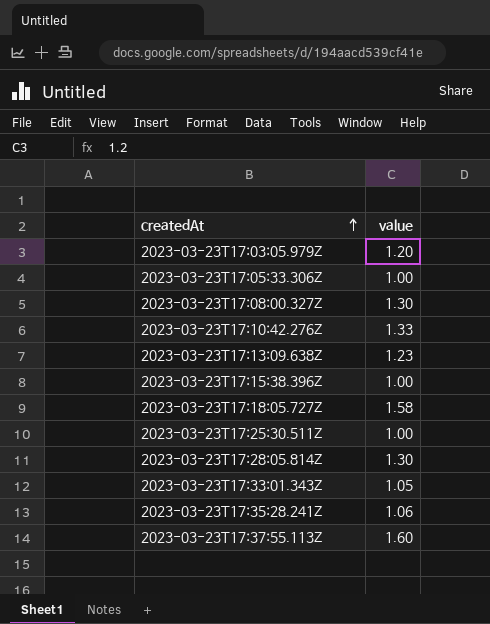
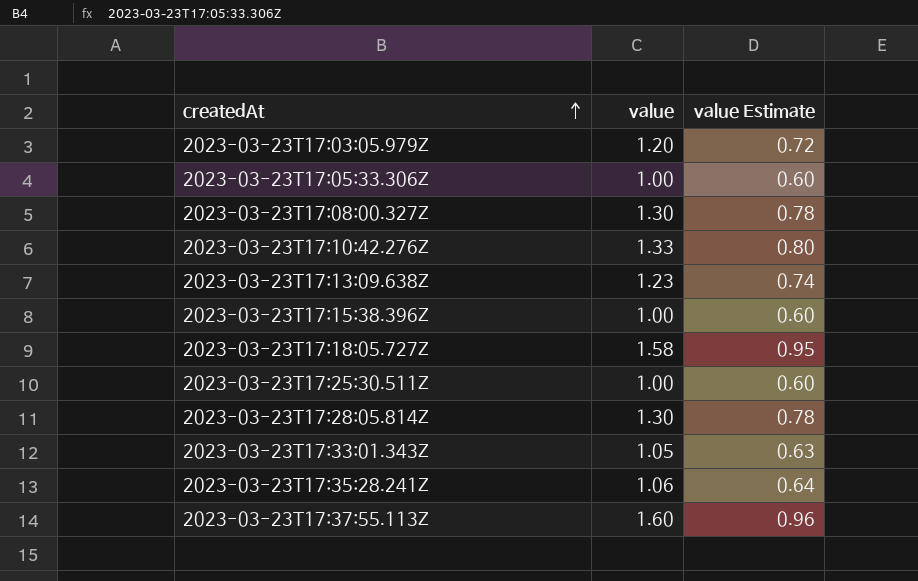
column value Estimate | formula: none -> [value] * 0.6

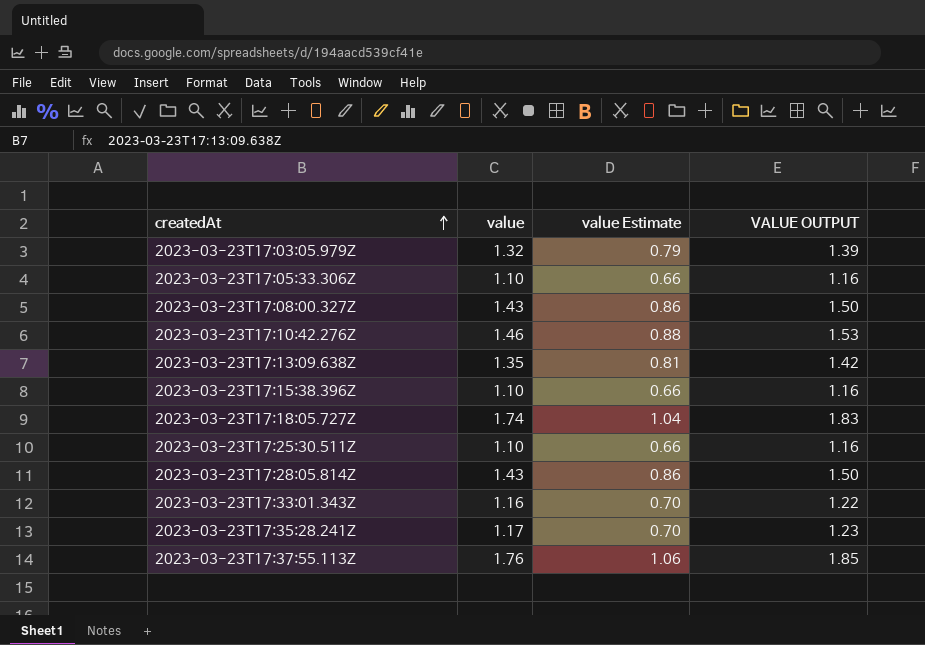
column VALUE OUTPUT | formula: none -> [value] * 1.05
2023-03-23T17:03:05.979Z | value: 1.20 -> 1.32
2023-03-23T17:03:05.979Z | value Estimate: 0.72 -> 0.79
2023-03-23T17:05:33.306Z | value: 1.00 -> 1.10
2023-03-23T17:05:33.306Z | value Estimate: 0.60 -> 0.66
2023-03-23T17:08:00.327Z | value: 1.30 -> 1.43
2023-03-23T17:08:00.327Z | value Estimate: 0.78 -> 0.86
2023-03-23T17:10:42.276Z | value: 1.33 -> 1.46
2023-03-23T17:10:42.276Z | value Estimate: 0.80 -> 0.88
2023-03-23T17:13:09.638Z | value: 1.23 -> 1.35
2023-03-23T17:13:09.638Z | value Estimate: 0.74 -> 0.81
2023-03-23T17:15:38.396Z | value: 1.00 -> 1.10
2023-03-23T17:15:38.396Z | value Estimate: 0.60 -> 0.66
2023-03-23T17:18:05.727Z | value: 1.58 -> 1.74
2023-03-23T17:18:05.727Z | value Estimate: 0.95 -> 1.04
2023-03-23T17:25:30.511Z | value: 1.00 -> 1.10
2023-03-23T17:25:30.511Z | value Estimate: 0.60 -> 0.66
2023-03-23T17:28:05.814Z | value: 1.30 -> 1.43
2023-03-23T17:28:05.814Z | value Estimate: 0.78 -> 0.86
2023-03-23T17:33:01.343Z | value: 1.05 -> 1.16
2023-03-23T17:33:01.343Z | value Estimate: 0.63 -> 0.70
2023-03-23T17:35:28.241Z | value: 1.06 -> 1.17
2023-03-23T17:35:28.241Z | value Estimate: 0.64 -> 0.70
2023-03-23T17:37:55.113Z | value: 1.60 -> 1.76
2023-03-23T17:37:55.113Z | value Estimate: 0.96 -> 1.06

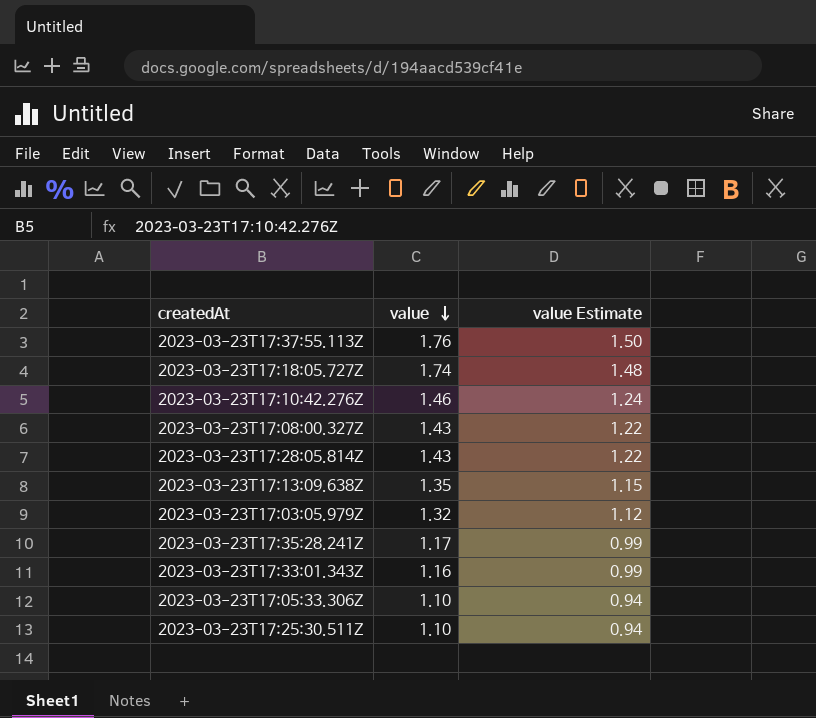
row order: createdAt ascending -> value descending
column VALUE OUTPUT | formula: [value] * 1.05 -> none
column value Estimate | formula: [value] * 0.6 -> [value] * 0.85
row 2023-03-23T17:15:38.396Z: 1.10 | 0.66 | 1.16 -> none

